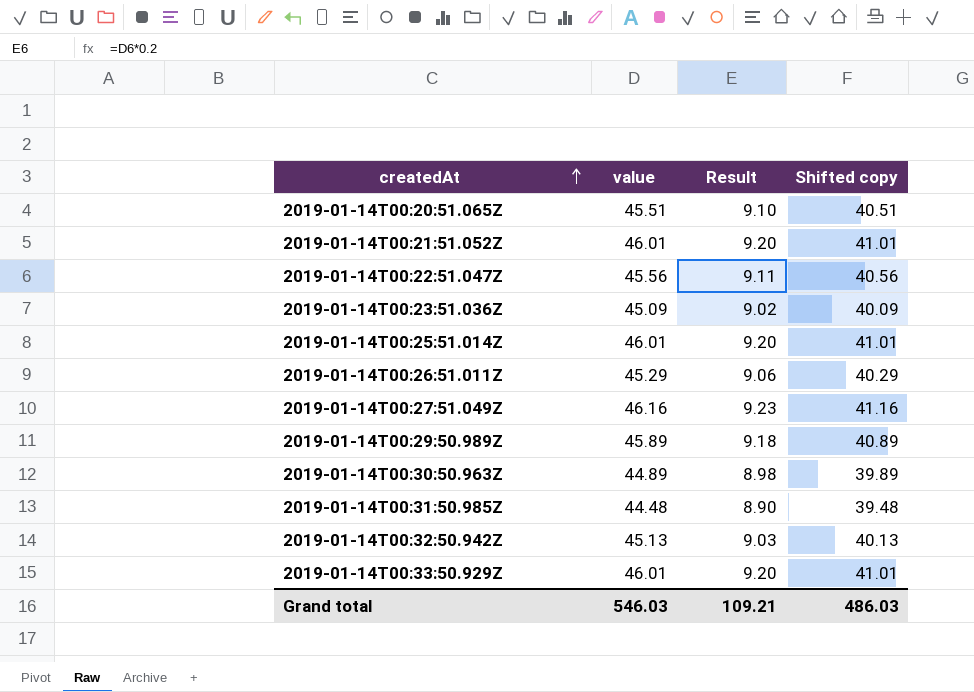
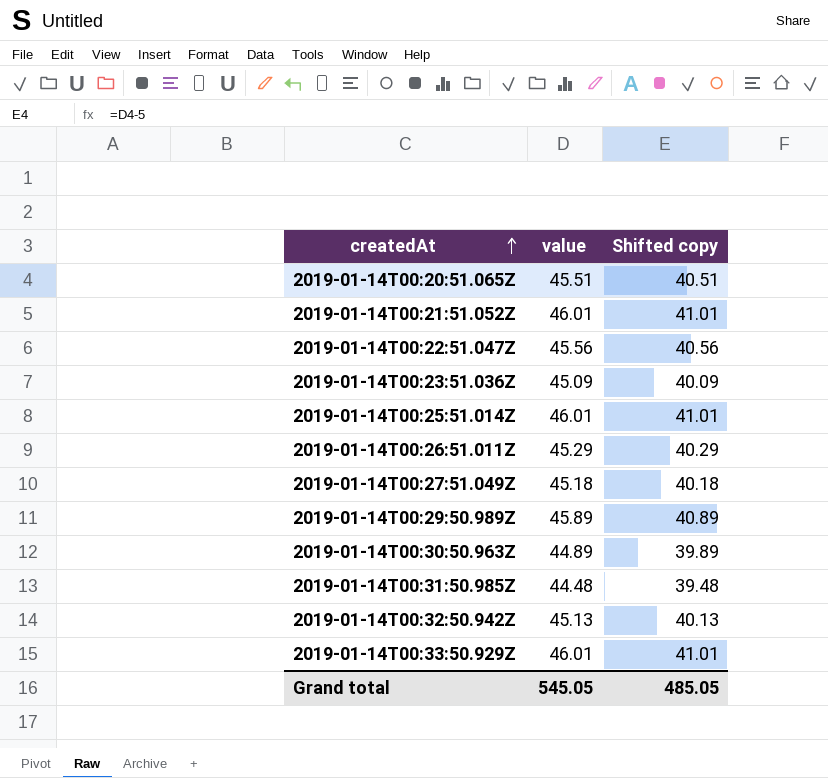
column Result | formula: [value] * 0.2 -> none
2019-01-14T00:27:51.049Z | value: 46.16 -> 45.18
2019-01-14T00:27:51.049Z | Shifted copy: 41.16 -> 40.18
Grand total | value: 546.03 -> 545.05
Grand total | Shifted copy: 486.03 -> 485.05

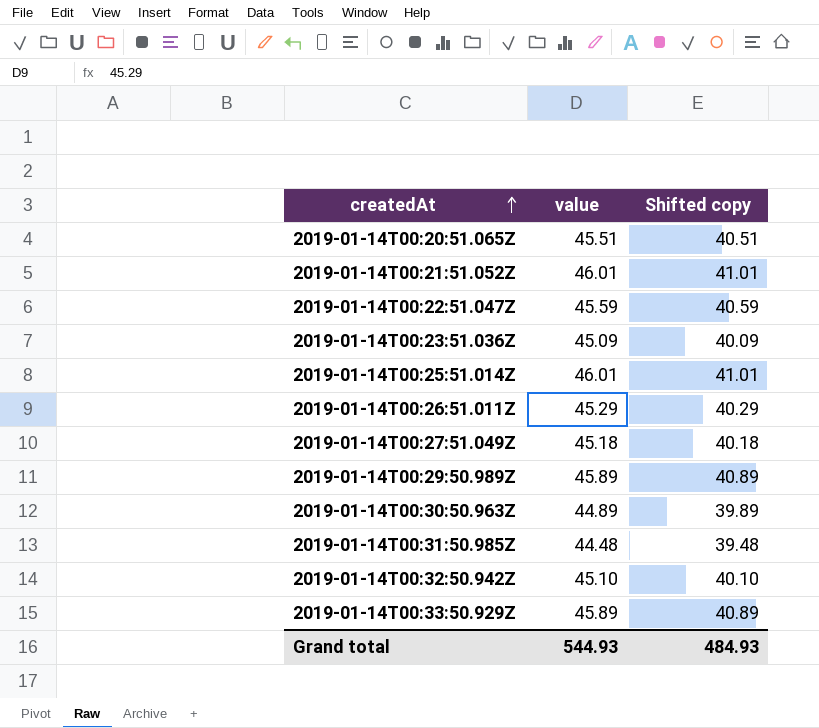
2019-01-14T00:22:51.047Z | value: 45.56 -> 45.59
2019-01-14T00:22:51.047Z | Shifted copy: 40.56 -> 40.59
2019-01-14T00:32:50.942Z | value: 45.13 -> 45.10
2019-01-14T00:32:50.942Z | Shifted copy: 40.13 -> 40.10
2019-01-14T00:33:50.929Z | value: 46.01 -> 45.89
2019-01-14T00:33:50.929Z | Shifted copy: 41.01 -> 40.89
Grand total | value: 545.05 -> 544.93
Grand total | Shifted copy: 485.05 -> 484.93

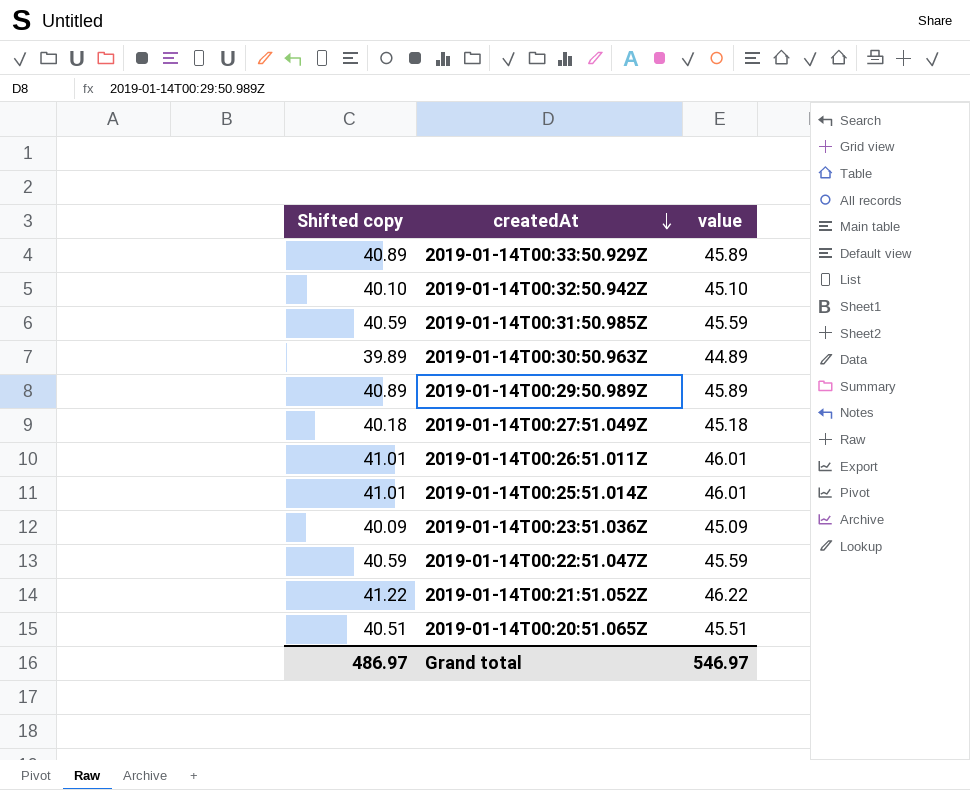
row order: createdAt ascending -> createdAt descending
column Shifted copy | position: 3 -> 1
2019-01-14T00:31:50.985Z | Shifted copy: 39.48 -> 40.59
2019-01-14T00:31:50.985Z | value: 44.48 -> 45.59
2019-01-14T00:26:51.011Z | Shifted copy: 40.29 -> 41.01
2019-01-14T00:26:51.011Z | value: 45.29 -> 46.01
2019-01-14T00:21:51.052Z | Shifted copy: 41.01 -> 41.22
2019-01-14T00:21:51.052Z | value: 46.01 -> 46.22
Grand total | Shifted copy: 484.93 -> 486.97
Grand total | value: 544.93 -> 546.97

